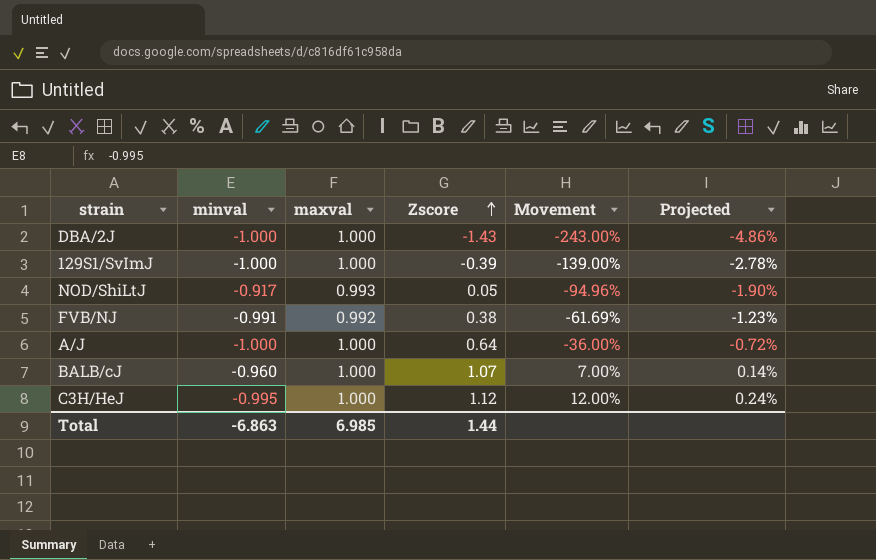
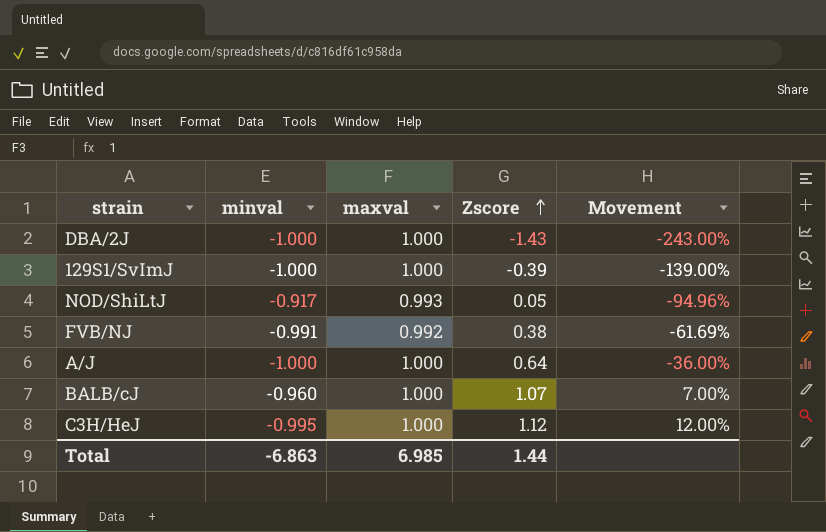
column Projected | formula: [Movement] * 0.02 -> none

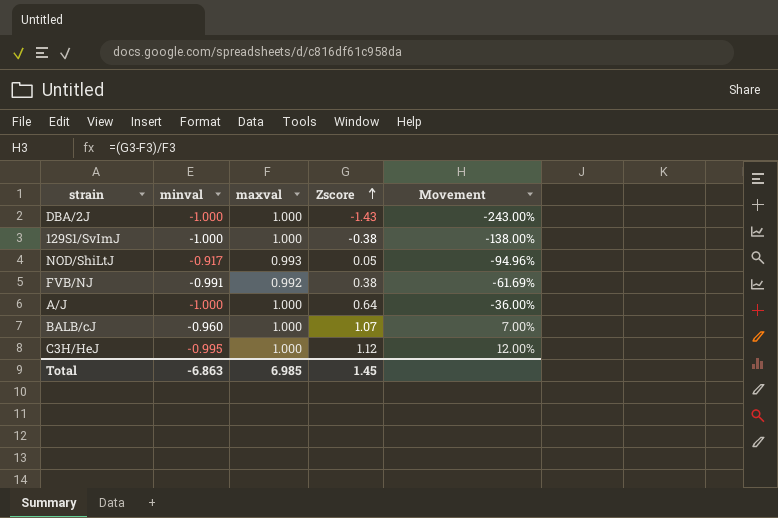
129S1/SvImJ | Zscore: -0.39 -> -0.38
129S1/SvImJ | Movement: -139.00% -> -138.00%
Total | Zscore: 1.44 -> 1.45

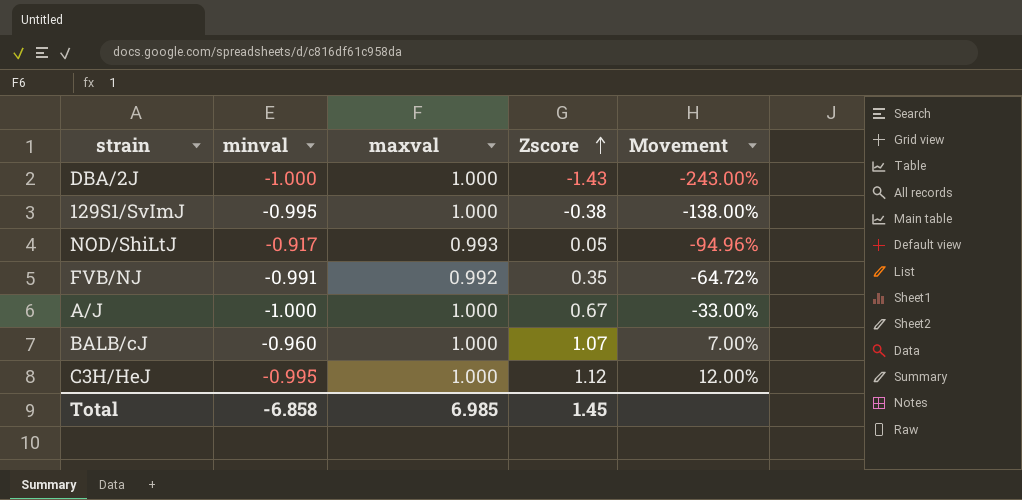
129S1/SvImJ | minval: -1.000 -> -0.995
FVB/NJ | Zscore: 0.38 -> 0.35
FVB/NJ | Movement: -61.69% -> -64.72%
A/J | Zscore: 0.64 -> 0.67
A/J | Movement: -36.00% -> -33.00%
Total | minval: -6.863 -> -6.858

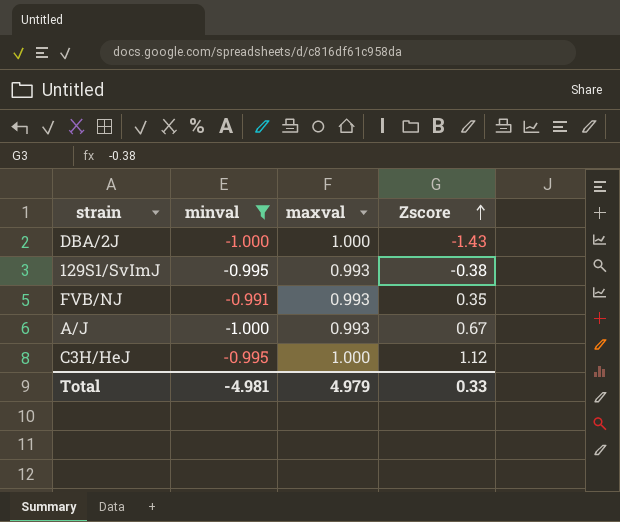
filter: none -> minval <= -0.991
column Movement | formula: ([Zscore] - [maxval]) / [maxval] -> none
129S1/SvImJ | maxval: 1.000 -> 0.993
FVB/NJ | maxval: 0.992 -> 0.993
A/J | maxval: 1.000 -> 0.993
Total | minval: -6.858 -> -4.981
Total | maxval: 6.985 -> 4.979
Total | Zscore: 1.45 -> 0.33

